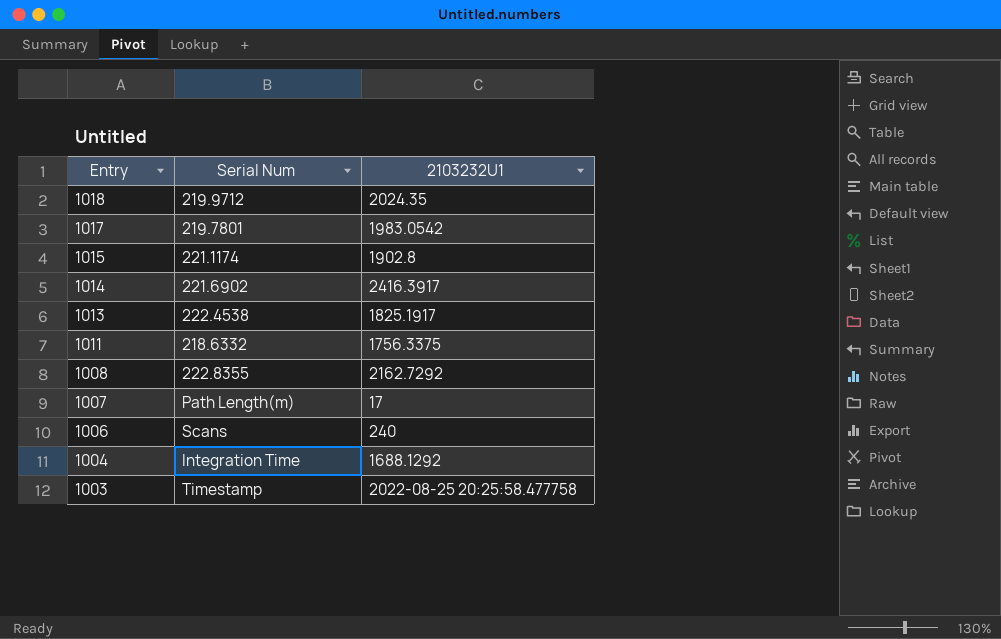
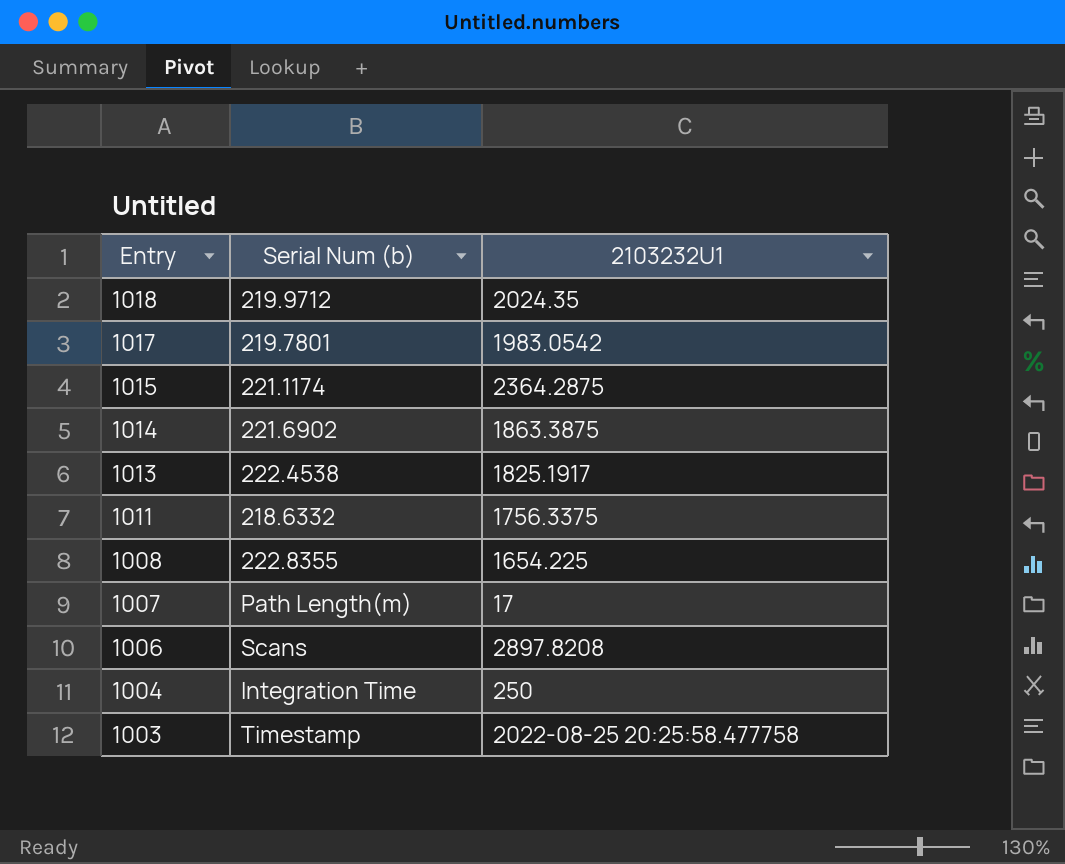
column name: Serial Num -> Serial Num (b)
1015 | 2103232U1: 1902.8 -> 2364.2875
1014 | 2103232U1: 2416.3917 -> 1863.3875
1008 | 2103232U1: 2162.7292 -> 1654.225
1006 | 2103232U1: 240 -> 2897.8208
1004 | 2103232U1: 1688.1292 -> 250

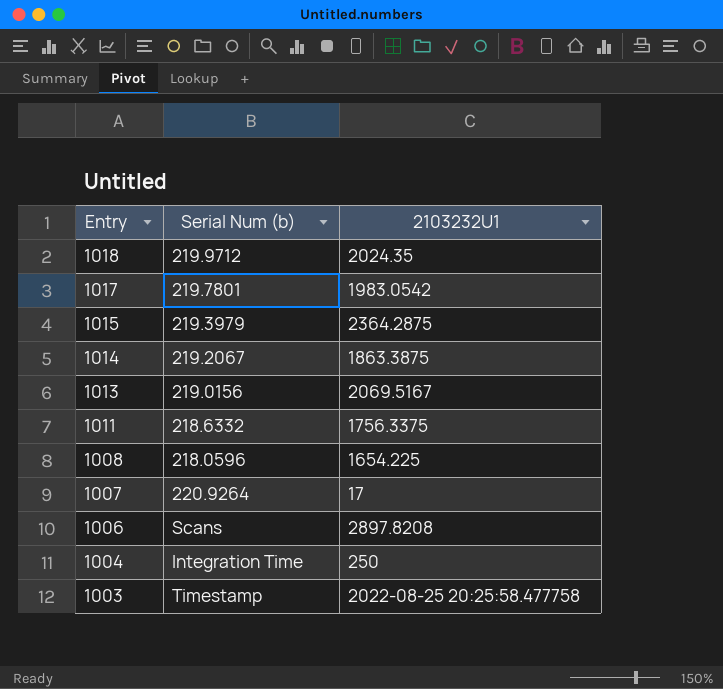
1015 | Serial Num (b): 221.1174 -> 219.3979
1014 | Serial Num (b): 221.6902 -> 219.2067
1013 | Serial Num (b): 222.4538 -> 219.0156
1013 | 2103232U1: 1825.1917 -> 2069.5167
1008 | Serial Num (b): 222.8355 -> 218.0596
1007 | Serial Num (b): Path Length(m) -> 220.9264

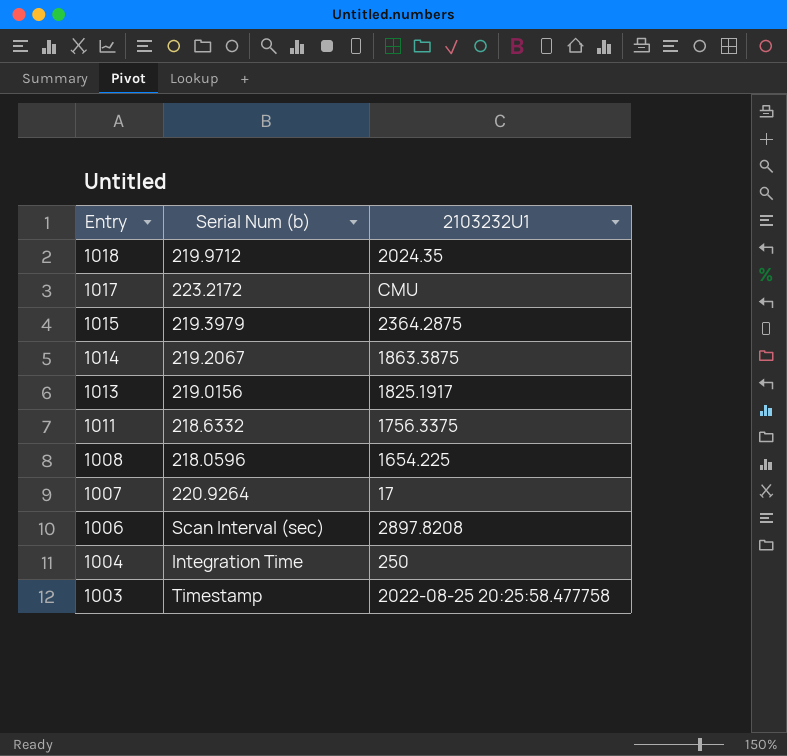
1017 | Serial Num (b): 219.7801 -> 223.2172
1017 | 2103232U1: 1983.0542 -> CMU
1013 | 2103232U1: 2069.5167 -> 1825.1917
1006 | Serial Num (b): Scans -> Scan Interval (sec)

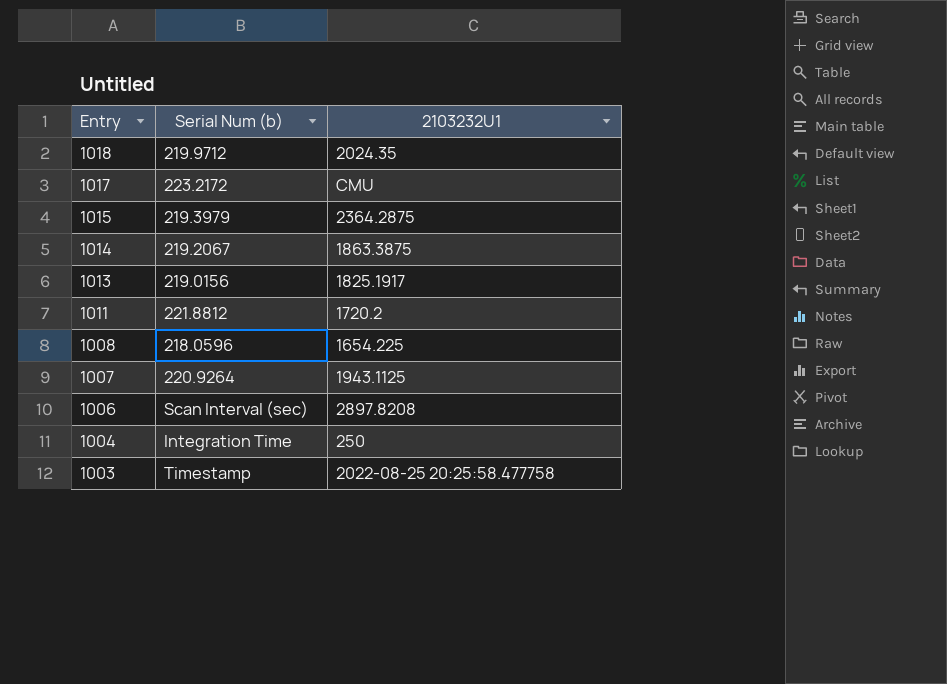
1011 | Serial Num (b): 218.6332 -> 221.8812
1011 | 2103232U1: 1756.3375 -> 1720.2
1007 | 2103232U1: 17 -> 1943.1125

